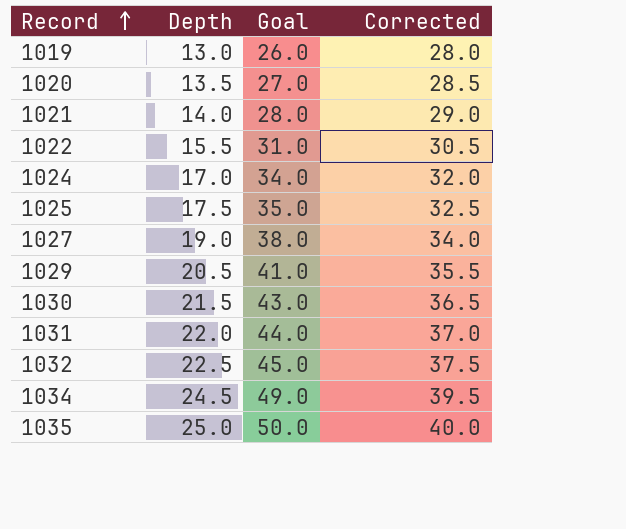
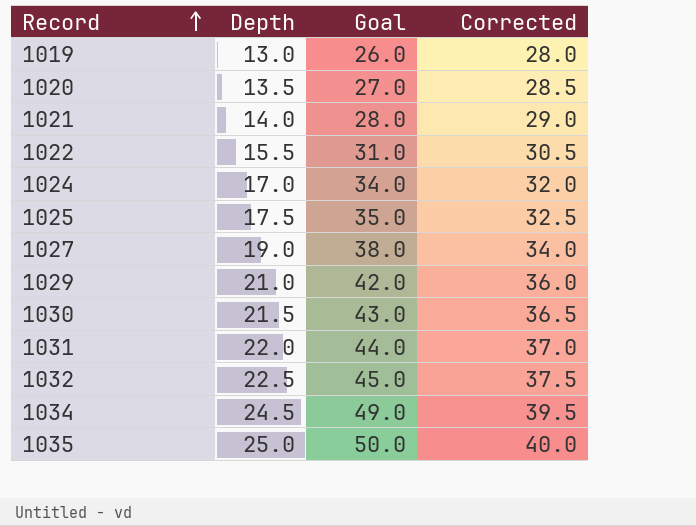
1029 | Depth: 20.5 -> 21.0
1029 | Goal: 41.0 -> 42.0
1029 | Corrected: 35.5 -> 36.0

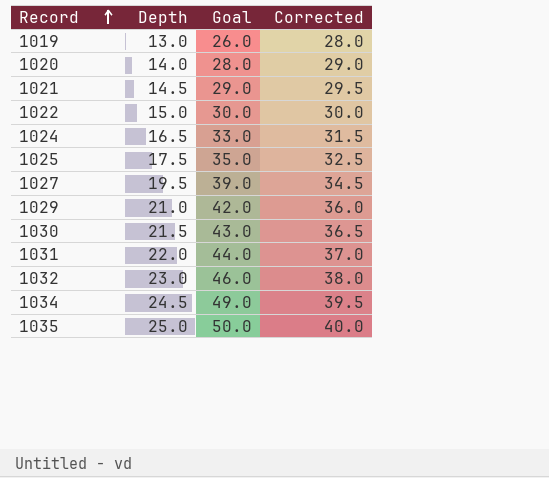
1020 | Depth: 13.5 -> 14.0
1020 | Goal: 27.0 -> 28.0
1020 | Corrected: 28.5 -> 29.0
1021 | Depth: 14.0 -> 14.5
1021 | Goal: 28.0 -> 29.0
1021 | Corrected: 29.0 -> 29.5
1022 | Depth: 15.5 -> 15.0
1022 | Goal: 31.0 -> 30.0
1022 | Corrected: 30.5 -> 30.0
1024 | Depth: 17.0 -> 16.5
1024 | Goal: 34.0 -> 33.0
1024 | Corrected: 32.0 -> 31.5
1027 | Depth: 19.0 -> 19.5
1027 | Goal: 38.0 -> 39.0
1027 | Corrected: 34.0 -> 34.5
1032 | Depth: 22.5 -> 23.0
1032 | Goal: 45.0 -> 46.0
1032 | Corrected: 37.5 -> 38.0

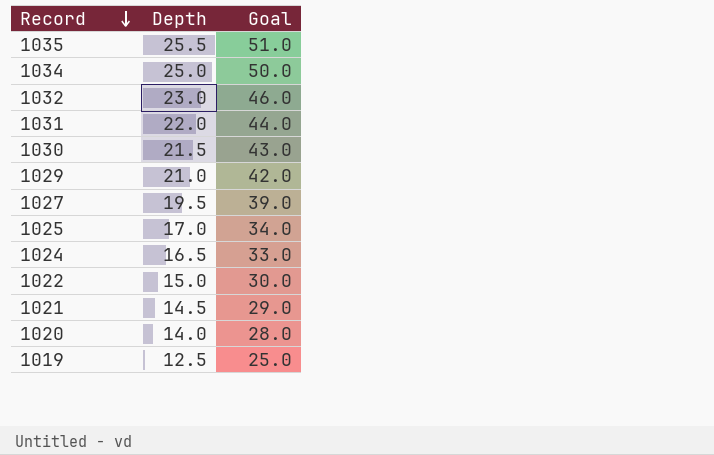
row order: Record ascending -> Record descending
column Corrected | formula: [Depth] + 15 -> none
1035 | Depth: 25.0 -> 25.5
1035 | Goal: 50.0 -> 51.0
1034 | Depth: 24.5 -> 25.0
1034 | Goal: 49.0 -> 50.0
1025 | Depth: 17.5 -> 17.0
1025 | Goal: 35.0 -> 34.0
1019 | Depth: 13.0 -> 12.5
1019 | Goal: 26.0 -> 25.0

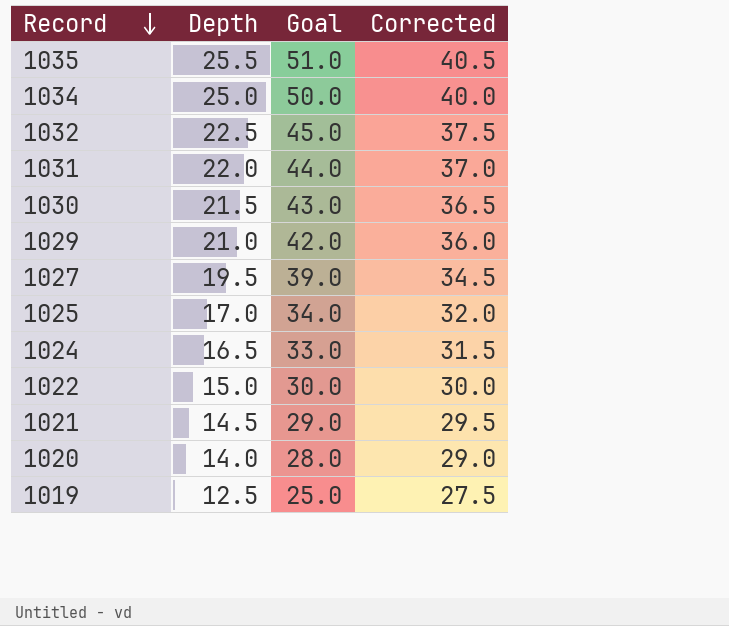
column Corrected | formula: none -> [Depth] + 15
1032 | Depth: 23.0 -> 22.5
1032 | Goal: 46.0 -> 45.0

